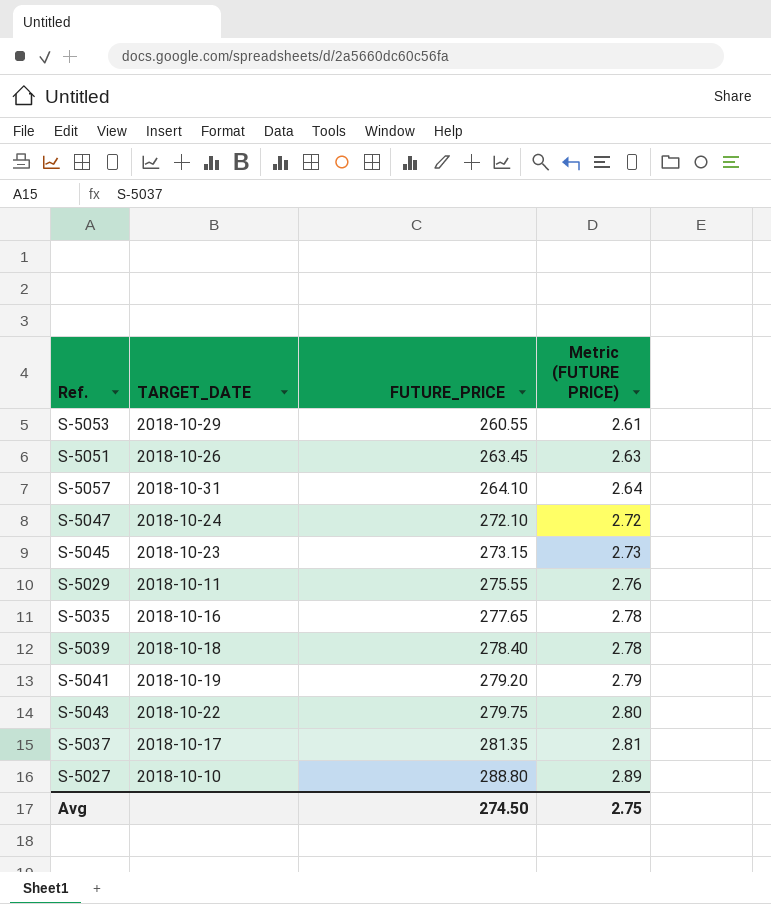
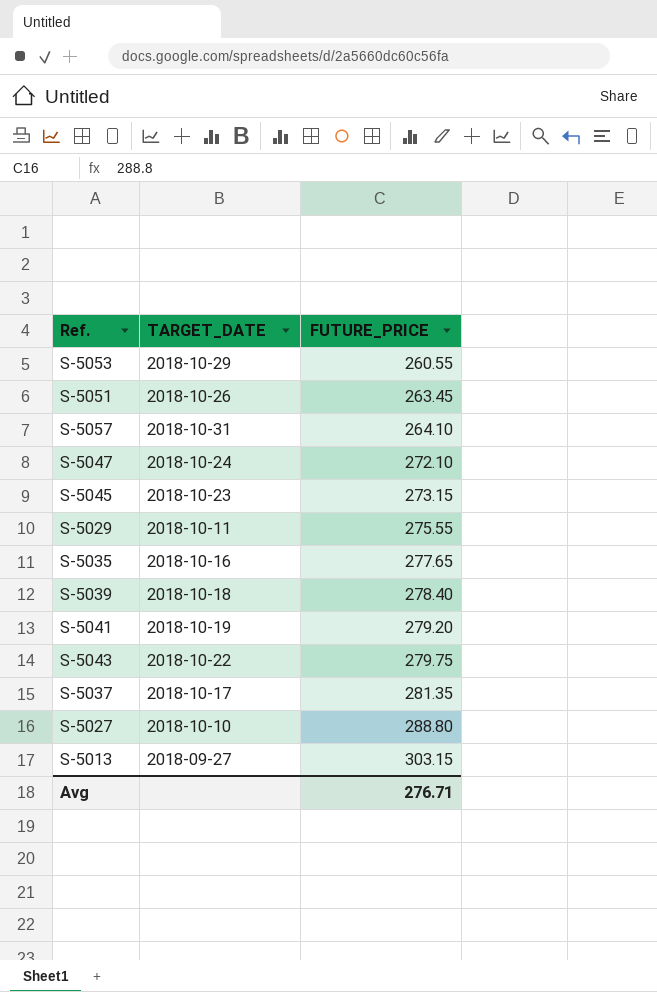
column Metric (FUTURE PRICE) | formula: [FUTURE_PRICE] * 0.01 -> none
row S-5013: none -> 2018-09-27 | 303.15
Avg | FUTURE_PRICE: 274.50 -> 276.71

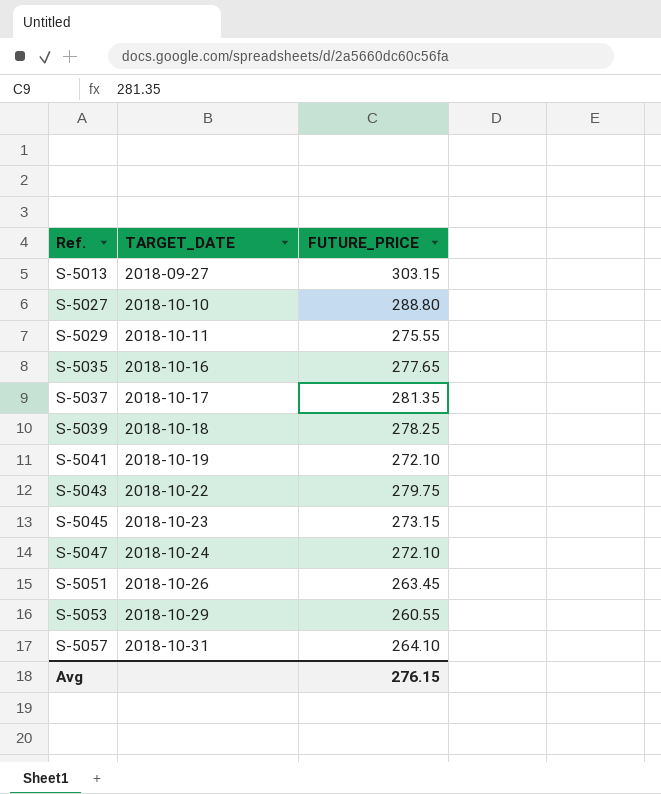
row order: FUTURE_PRICE ascending -> Ref. ascending
S-5039 | FUTURE_PRICE: 278.40 -> 278.25
S-5041 | FUTURE_PRICE: 279.20 -> 272.10
Avg | FUTURE_PRICE: 276.71 -> 276.15

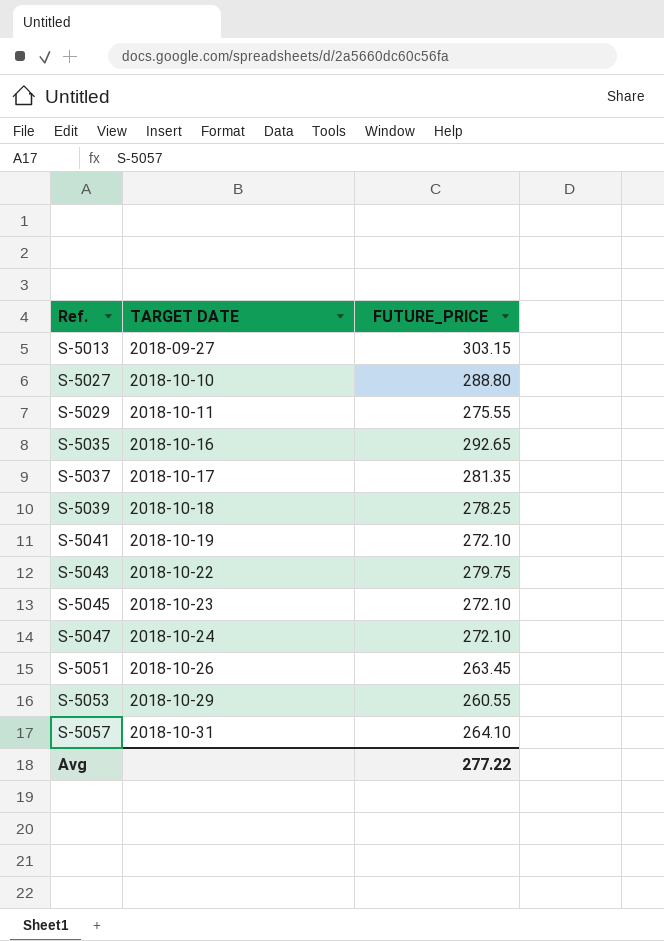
column name: TARGET_DATE -> TARGET DATE
S-5035 | FUTURE_PRICE: 277.65 -> 292.65
S-5045 | FUTURE_PRICE: 273.15 -> 272.10
Avg | FUTURE_PRICE: 276.15 -> 277.22

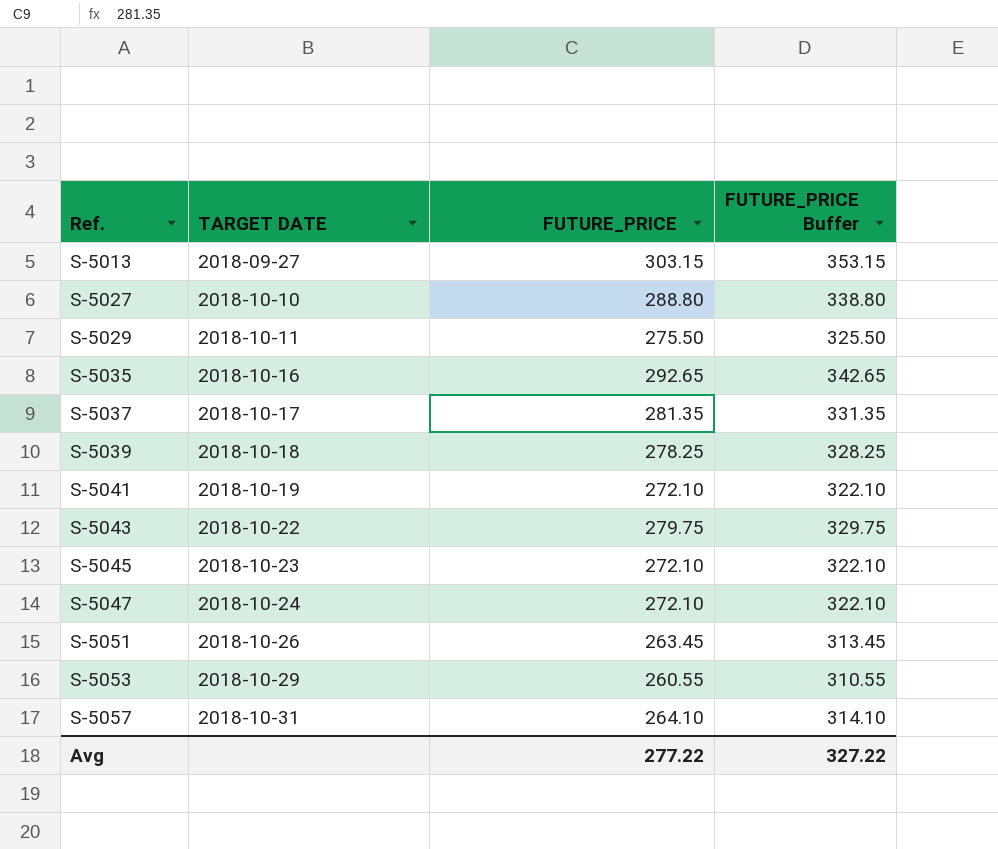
column FUTURE_PRICE Buffer | formula: none -> [FUTURE_PRICE] + 50
S-5029 | FUTURE_PRICE: 275.55 -> 275.50

